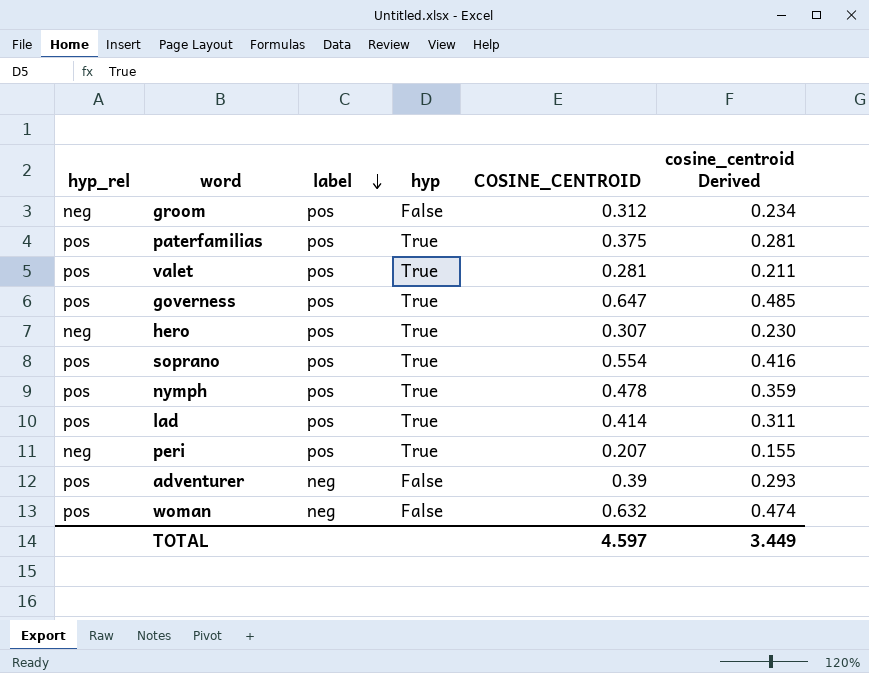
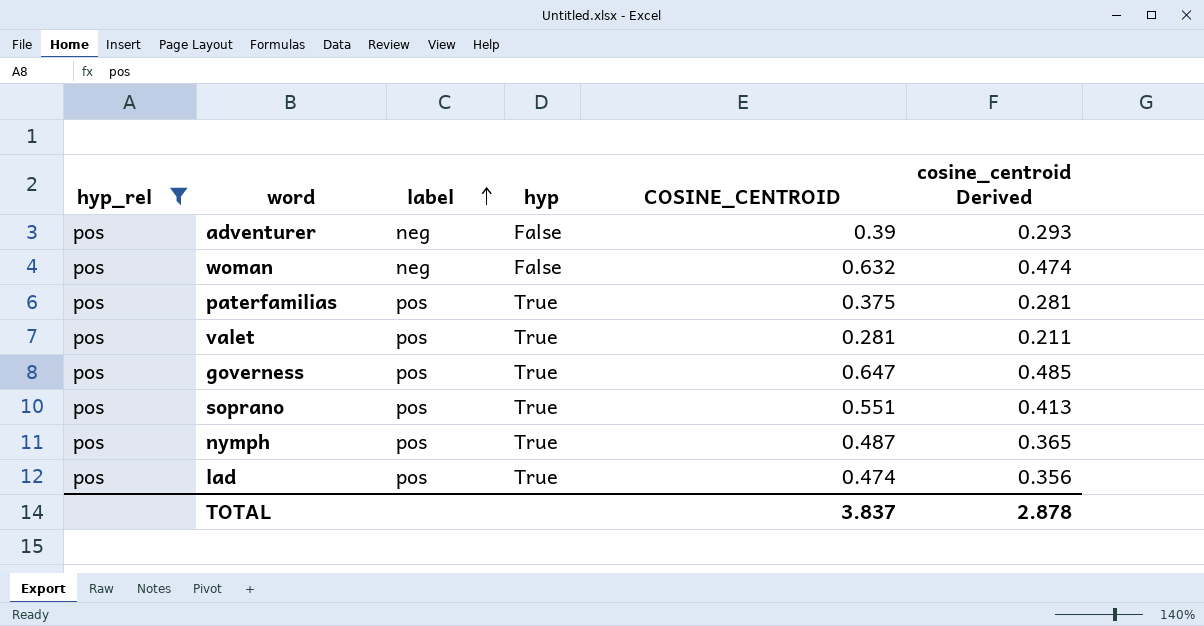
filter: none -> hyp_rel = pos
row order: label descending -> label ascending
soprano | COSINE_CENTROID: 0.554 -> 0.551
soprano | cosine_centroid Derived: 0.416 -> 0.413
nymph | COSINE_CENTROID: 0.478 -> 0.487
nymph | cosine_centroid Derived: 0.359 -> 0.365
lad | COSINE_CENTROID: 0.414 -> 0.474
lad | cosine_centroid Derived: 0.311 -> 0.356
TOTAL | COSINE_CENTROID: 4.597 -> 3.837
TOTAL | cosine_centroid Derived: 3.449 -> 2.878

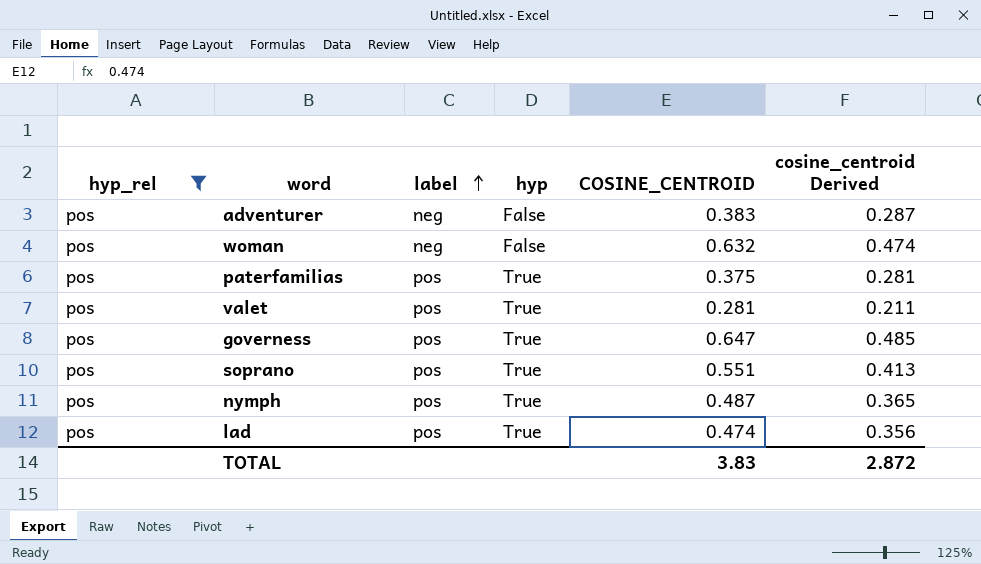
adventurer | COSINE_CENTROID: 0.39 -> 0.383
adventurer | cosine_centroid Derived: 0.293 -> 0.287
TOTAL | COSINE_CENTROID: 3.837 -> 3.83
TOTAL | cosine_centroid Derived: 2.878 -> 2.872

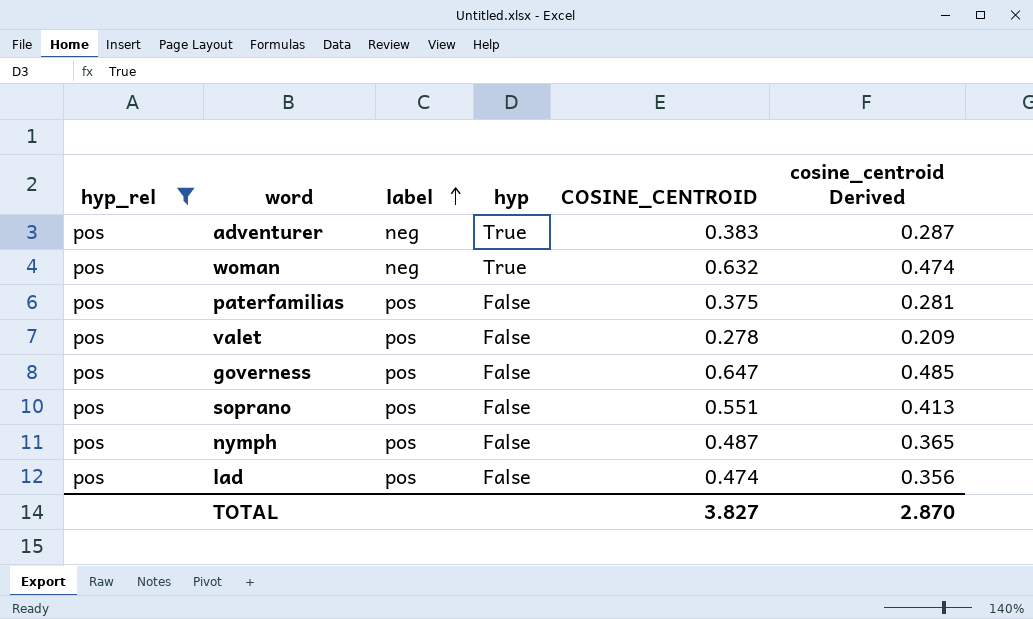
adventurer | hyp: False -> True
woman | hyp: False -> True
paterfamilias | hyp: True -> False
valet | hyp: True -> False
valet | COSINE_CENTROID: 0.281 -> 0.278
valet | cosine_centroid Derived: 0.211 -> 0.209
governess | hyp: True -> False
soprano | hyp: True -> False
nymph | hyp: True -> False
lad | hyp: True -> False
TOTAL | COSINE_CENTROID: 3.83 -> 3.827
TOTAL | cosine_centroid Derived: 2.872 -> 2.870

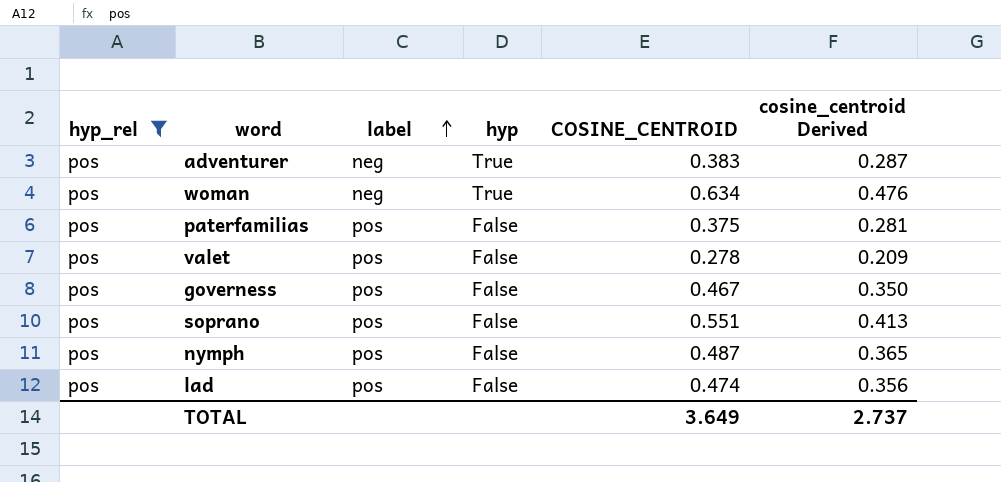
woman | COSINE_CENTROID: 0.632 -> 0.634
woman | cosine_centroid Derived: 0.474 -> 0.476
governess | COSINE_CENTROID: 0.647 -> 0.467
governess | cosine_centroid Derived: 0.485 -> 0.350
TOTAL | COSINE_CENTROID: 3.827 -> 3.649
TOTAL | cosine_centroid Derived: 2.870 -> 2.737

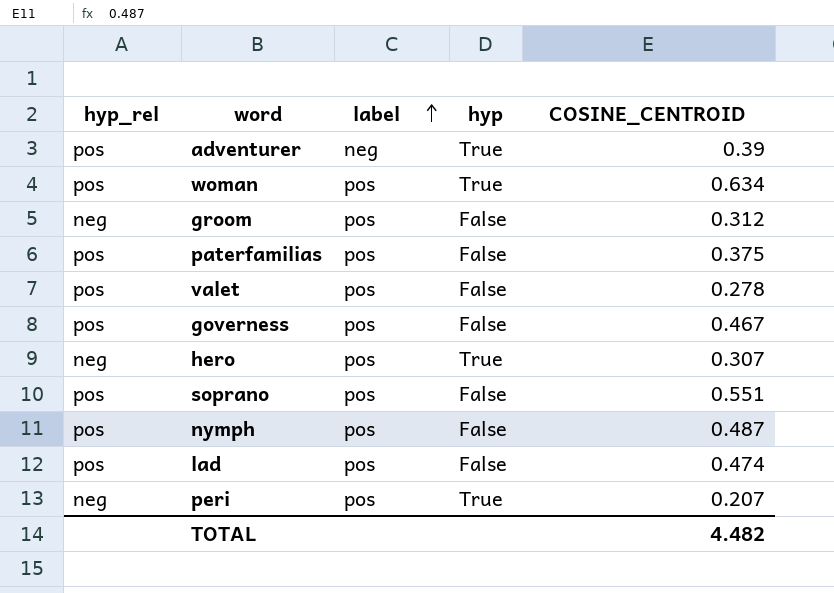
filter: hyp_rel = pos -> none
column cosine_centroid Derived | formula: [COSINE_CENTROID] * 0.75 -> none
adventurer | COSINE_CENTROID: 0.383 -> 0.39
woman | label: neg -> pos
TOTAL | COSINE_CENTROID: 3.649 -> 4.482

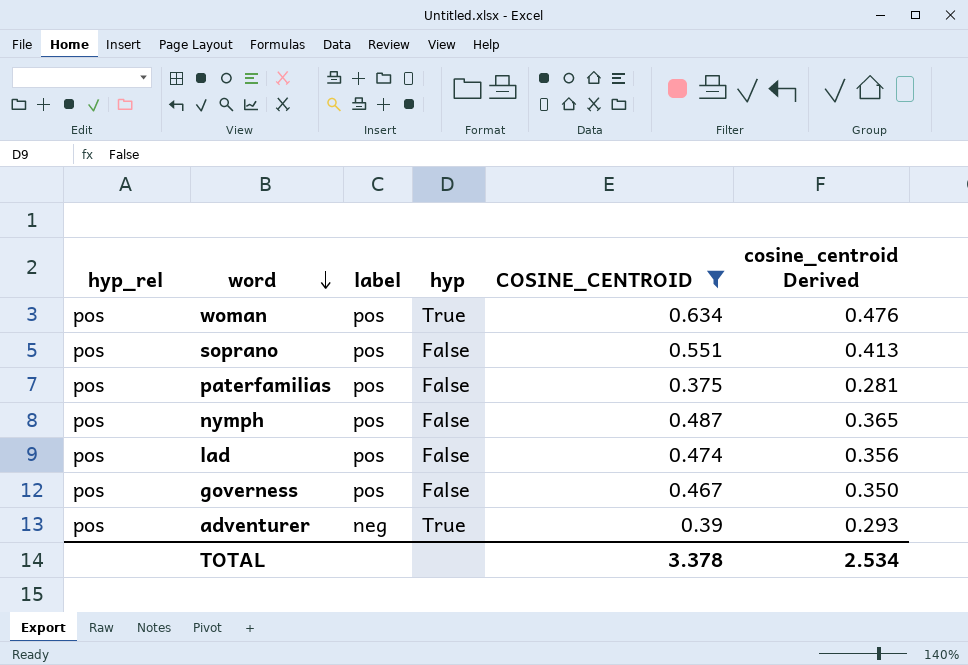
filter: none -> COSINE_CENTROID >= 0.375
row order: label ascending -> word descending
column cosine_centroid Derived | formula: none -> [COSINE_CENTROID] * 0.75
TOTAL | COSINE_CENTROID: 4.482 -> 3.378

